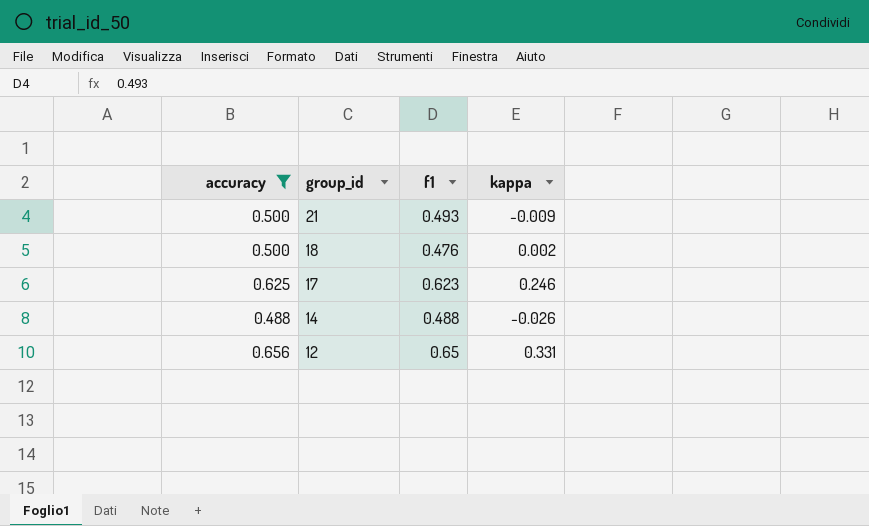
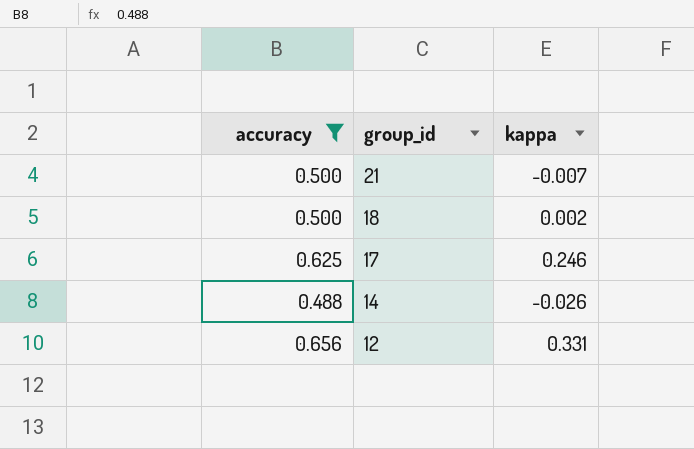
column f1 | position: 3 -> none
21 | kappa: -0.009 -> -0.007

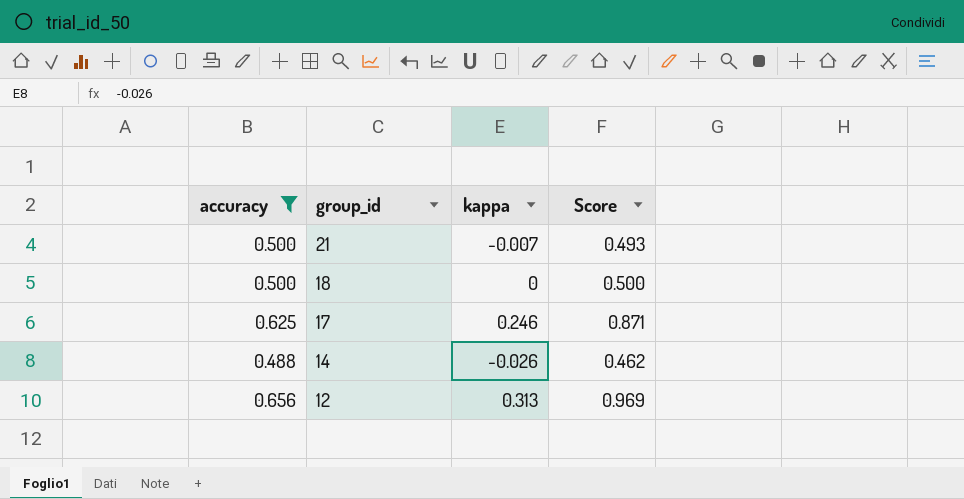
column Score | formula: none -> [accuracy] + [kappa]
18 | kappa: 0.002 -> 0
12 | kappa: 0.331 -> 0.313

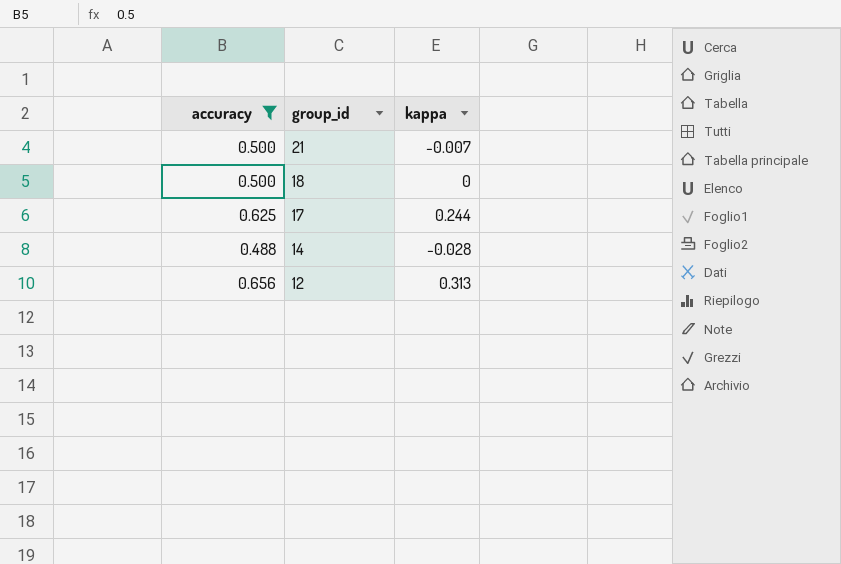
column Score | formula: [accuracy] + [kappa] -> none
17 | kappa: 0.246 -> 0.244
14 | kappa: -0.026 -> -0.028

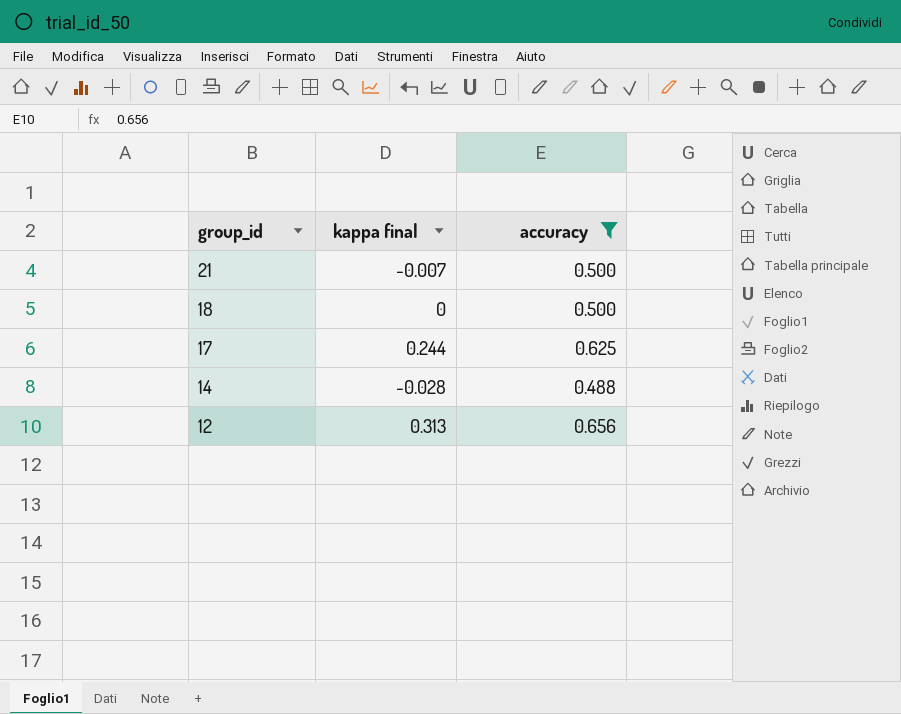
column name: kappa -> kappa final
column accuracy | position: 1 -> 3

